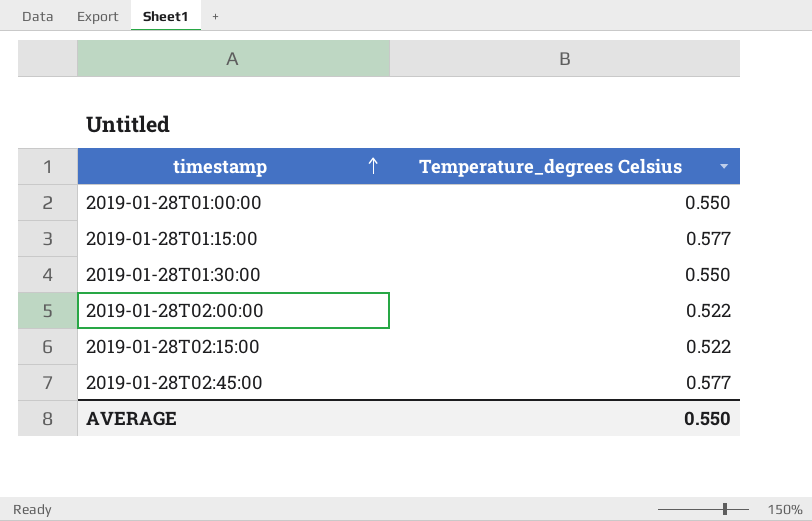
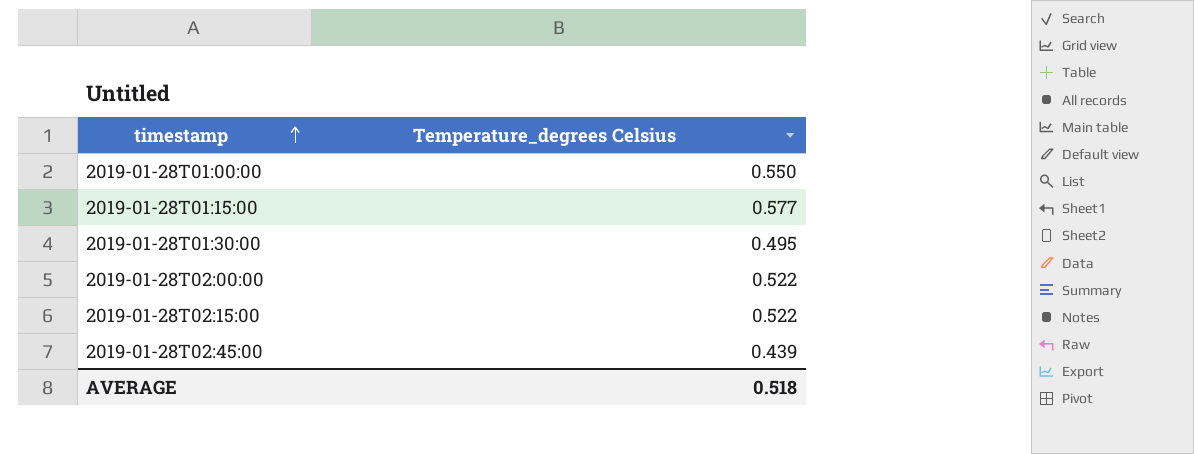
2019-01-28T01:30:00 | Temperature_degrees Celsius: 0.550 -> 0.495
2019-01-28T02:45:00 | Temperature_degrees Celsius: 0.577 -> 0.439
AVERAGE | Temperature_degrees Celsius: 0.550 -> 0.518

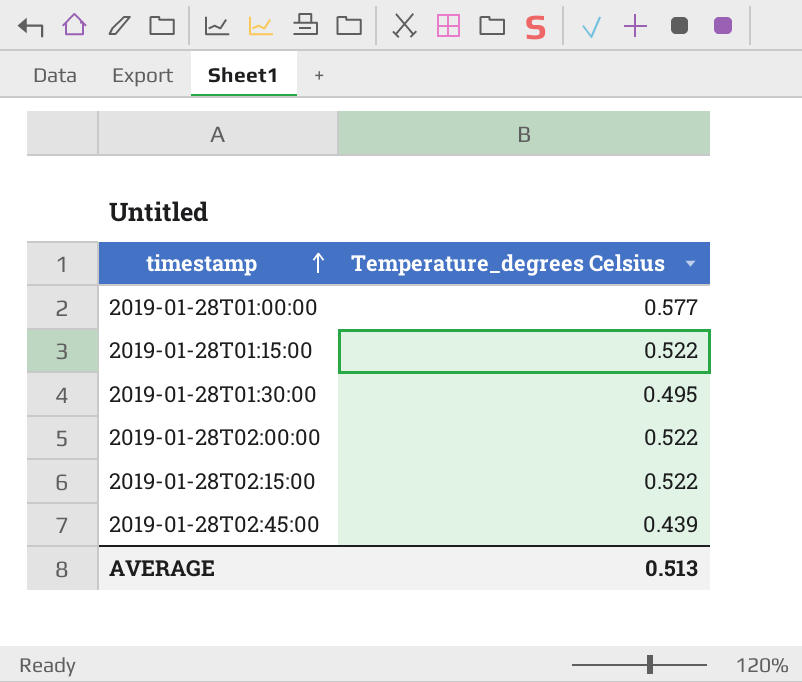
2019-01-28T01:00:00 | Temperature_degrees Celsius: 0.550 -> 0.577
2019-01-28T01:15:00 | Temperature_degrees Celsius: 0.577 -> 0.522
AVERAGE | Temperature_degrees Celsius: 0.518 -> 0.513

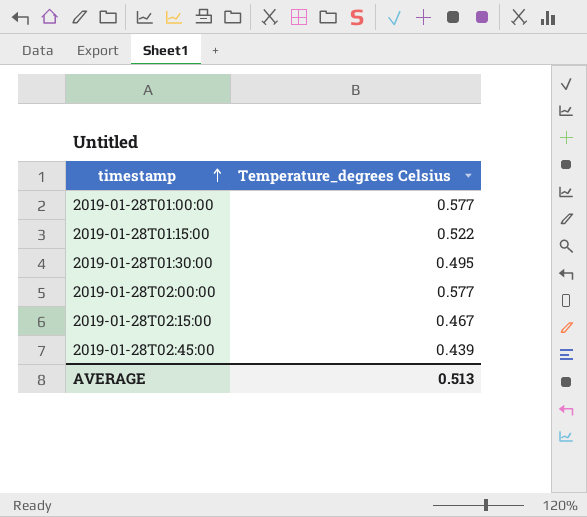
2019-01-28T02:00:00 | Temperature_degrees Celsius: 0.522 -> 0.577
2019-01-28T02:15:00 | Temperature_degrees Celsius: 0.522 -> 0.467

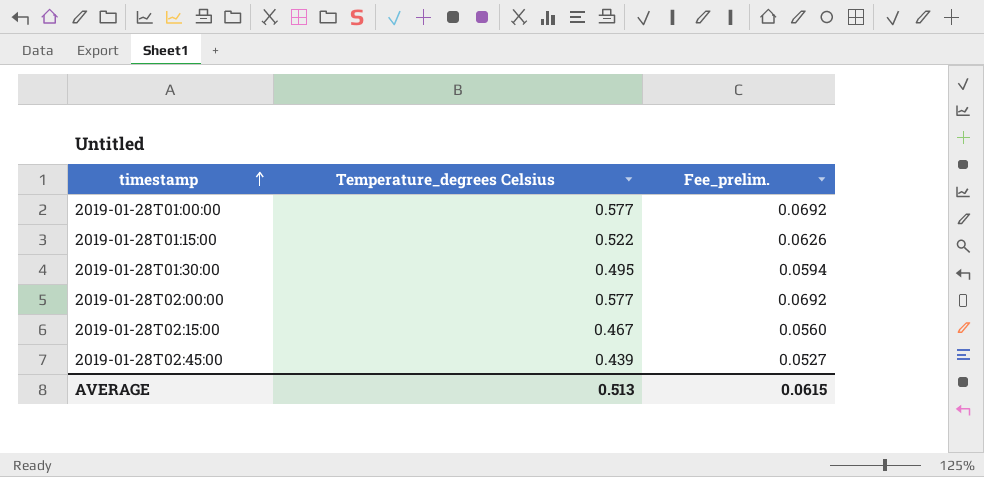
column Fee_prelim. | formula: none -> [Temperature_degrees Celsius] * 0.12

